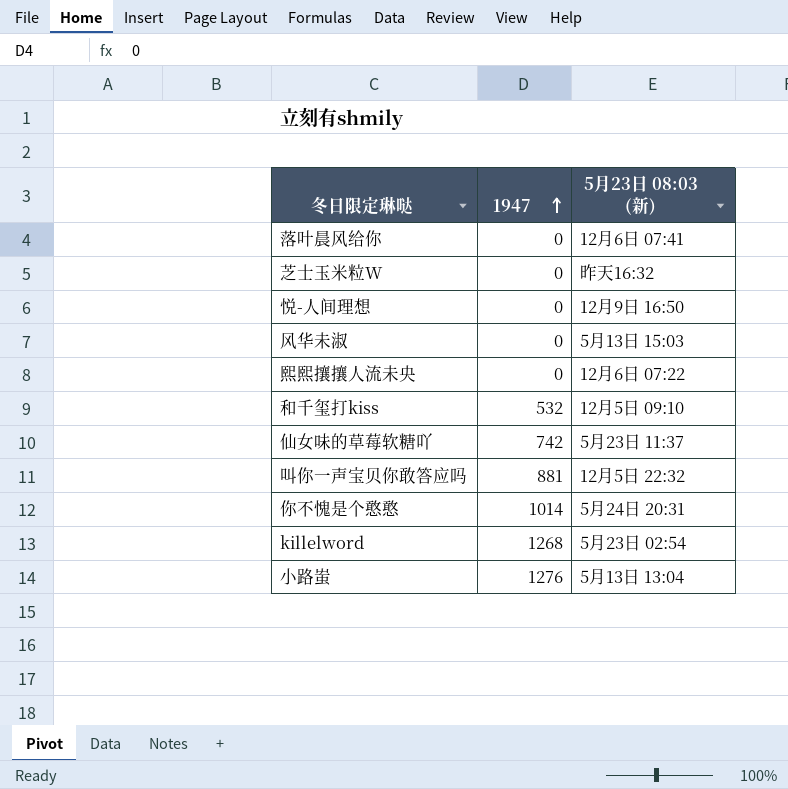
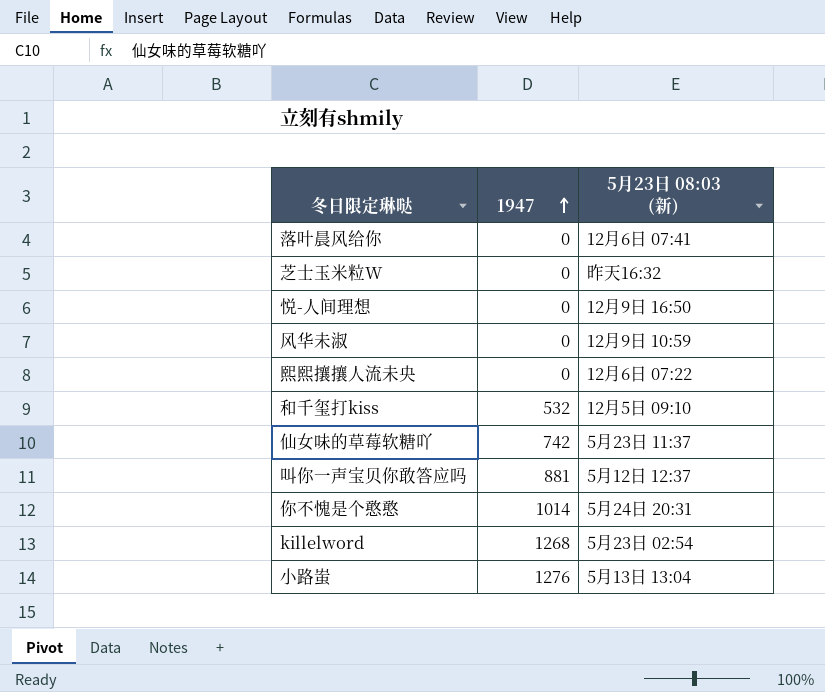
风华未淑 | 5月23日 08:03 (新): 5月13日 15:03 -> 12月9日 10:59
叫你一声宝贝你敢答应吗 | 5月23日 08:03 (新): 12月5日 22:32 -> 5月12日 12:37

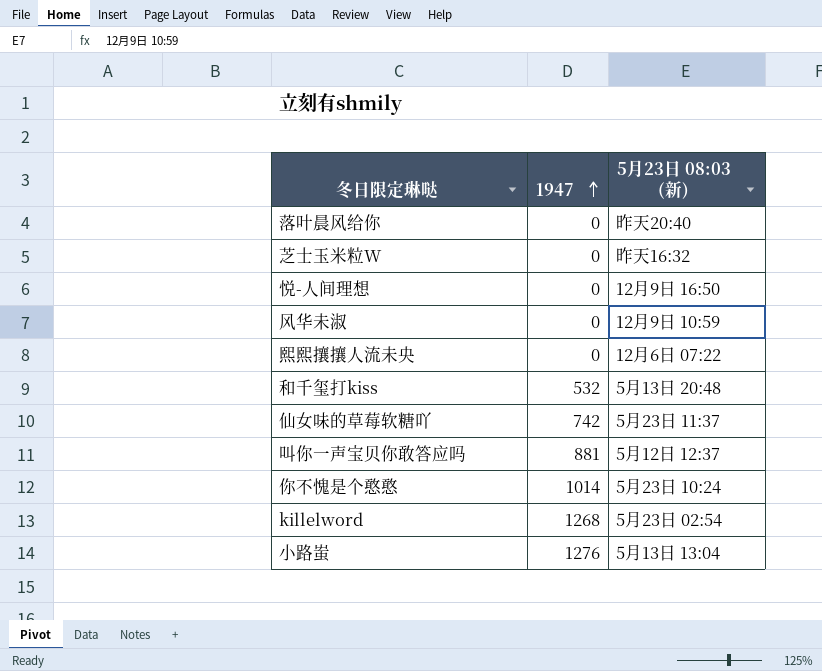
落叶晨风给你 | 5月23日 08:03 (新): 12月6日 07:41 -> 昨天20:40
和千玺打kiss | 5月23日 08:03 (新): 12月5日 09:10 -> 5月13日 20:48
你不愧是个憨憨 | 5月23日 08:03 (新): 5月24日 20:31 -> 5月23日 10:24

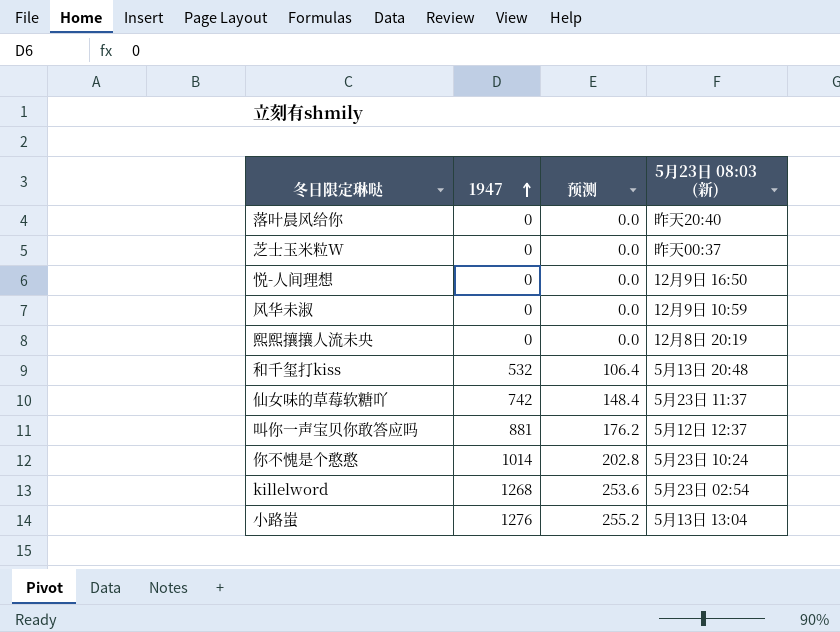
column 预测 | formula: none -> [1947] * 0.2
芝士玉米粒W | 5月23日 08:03 (新): 昨天16:32 -> 昨天00:37
熙熙攘攘人流未央 | 5月23日 08:03 (新): 12月6日 07:22 -> 12月8日 20:19

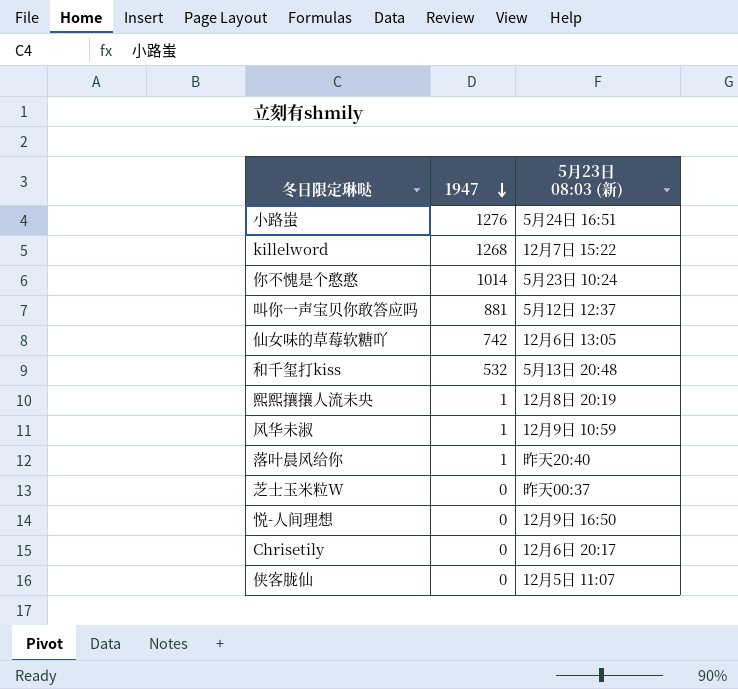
row order: 1947 ascending -> 1947 descending
column 预测 | formula: [1947] * 0.2 -> none
小路蚩 | 5月23日 08:03 (新): 5月13日 13:04 -> 5月24日 16:51
killelword | 5月23日 08:03 (新): 5月23日 02:54 -> 12月7日 15:22
仙女味的草莓软糖吖 | 5月23日 08:03 (新): 5月23日 11:37 -> 12月6日 13:05
熙熙攘攘人流未央 | 1947: 0 -> 1
风华未淑 | 1947: 0 -> 1
落叶晨风给你 | 1947: 0 -> 1
row Chrisetily: none -> 0 | 12月6日 20:17
row 侠客胧仙: none -> 0 | 12月5日 11:07

